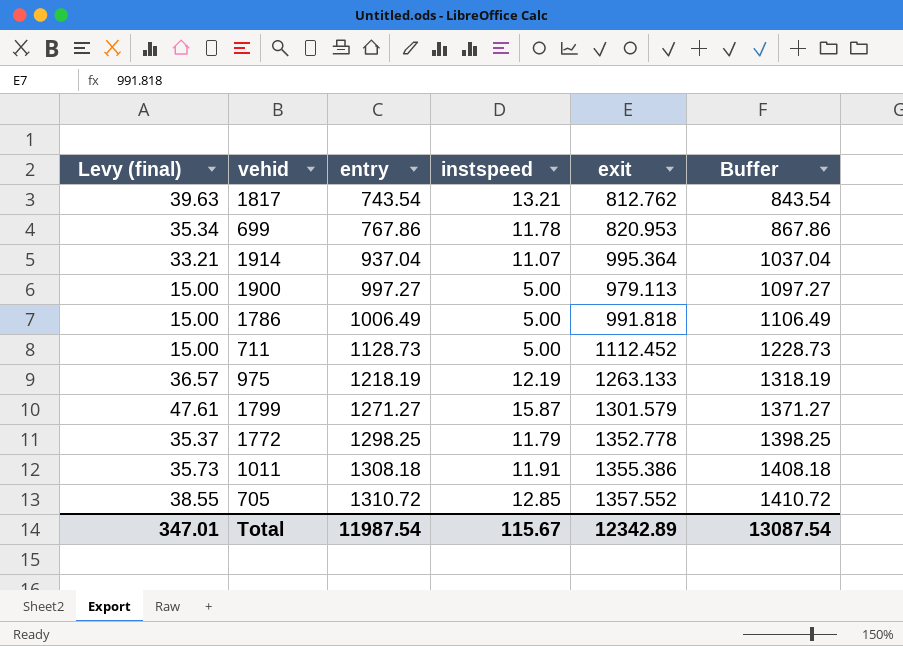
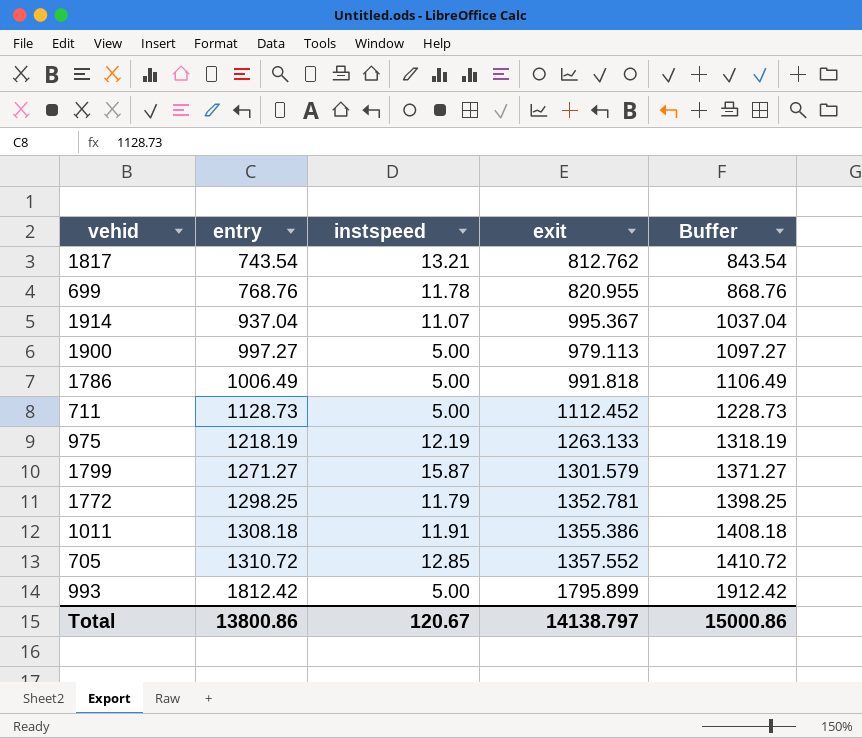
column Levy (final) | formula: [instspeed] * 3 -> none
699 | entry: 767.86 -> 768.76
699 | exit: 820.953 -> 820.955
699 | Buffer: 867.86 -> 868.76
1914 | exit: 995.364 -> 995.367
1772 | exit: 1352.778 -> 1352.781
row 993: none -> 1812.42 | 5.00 | 1795.899 | 1912.42
Total | entry: 11987.54 -> 13800.86
Total | instspeed: 115.67 -> 120.67
Total | exit: 12342.89 -> 14138.797
Total | Buffer: 13087.54 -> 15000.86

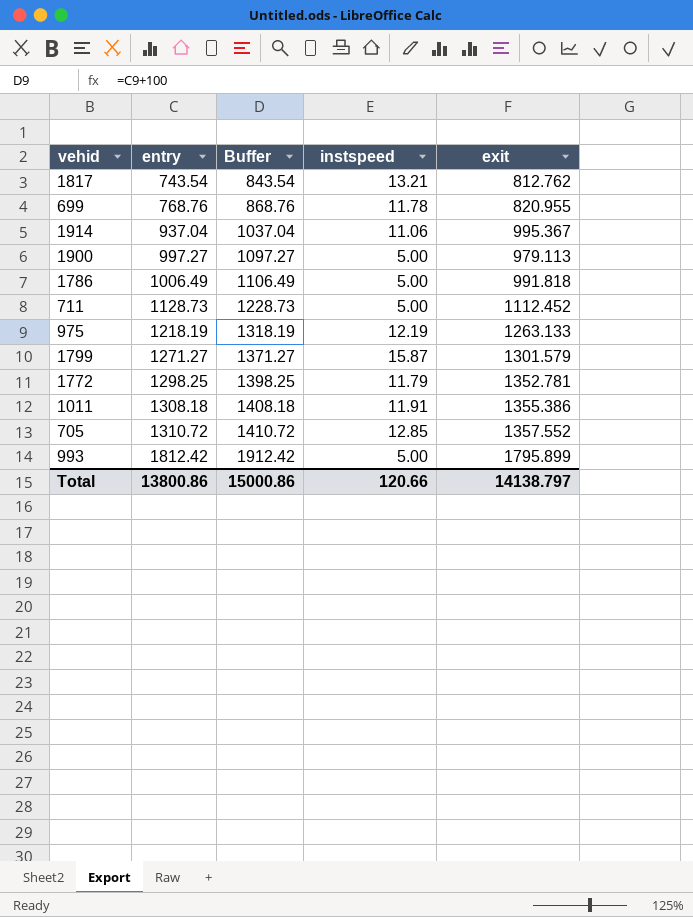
column Buffer | position: 5 -> 3
1914 | instspeed: 11.07 -> 11.06
Total | instspeed: 120.67 -> 120.66

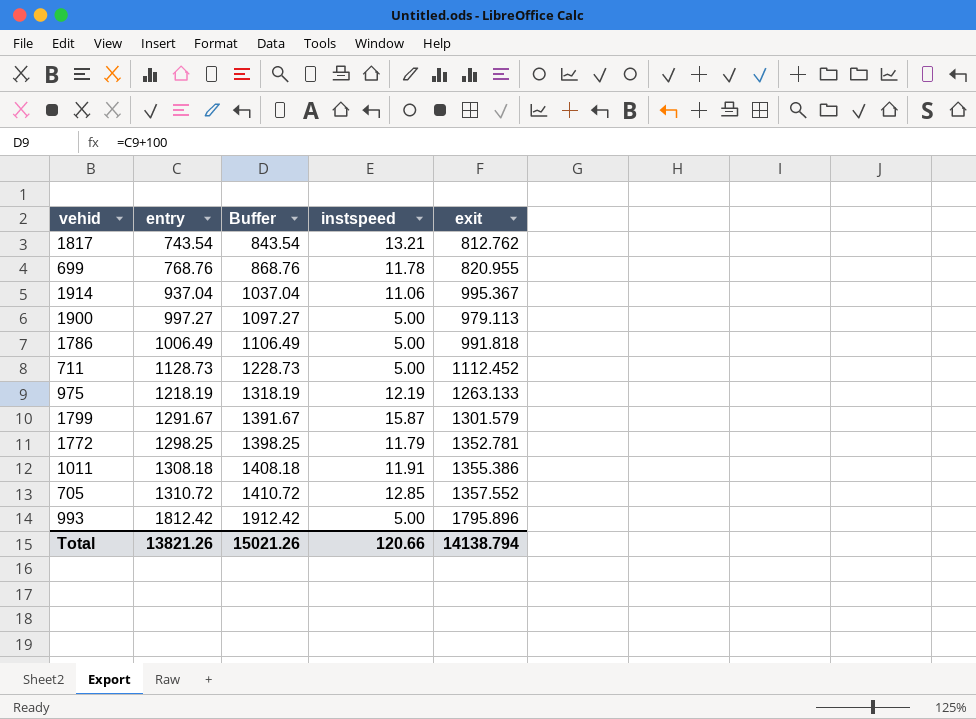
1799 | entry: 1271.27 -> 1291.67
1799 | Buffer: 1371.27 -> 1391.67
993 | exit: 1795.899 -> 1795.896
Total | entry: 13800.86 -> 13821.26
Total | Buffer: 15000.86 -> 15021.26
Total | exit: 14138.797 -> 14138.794

